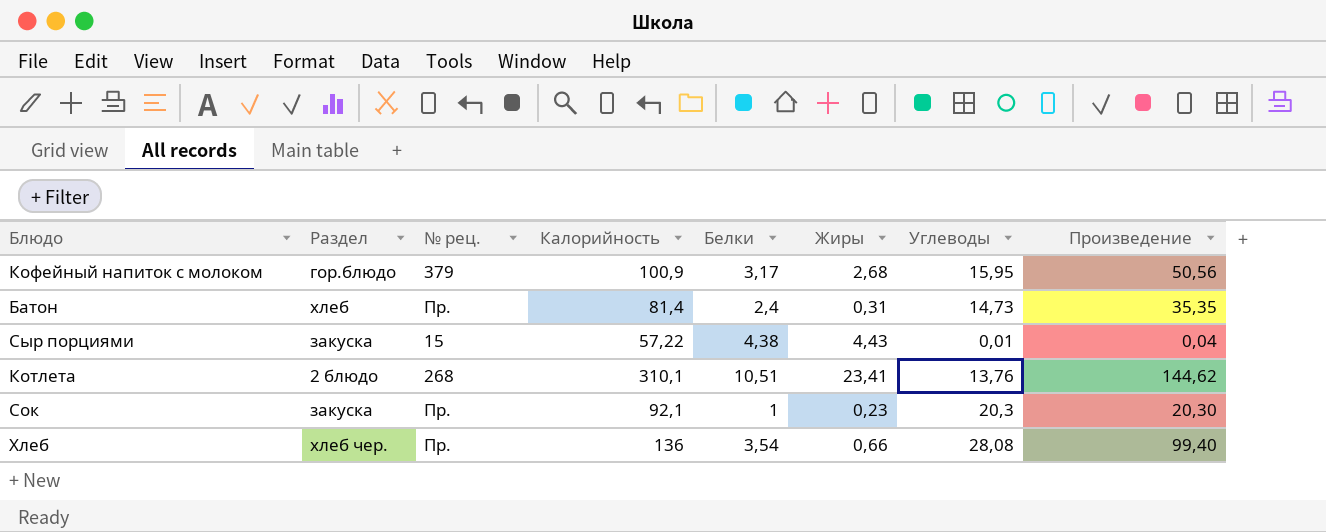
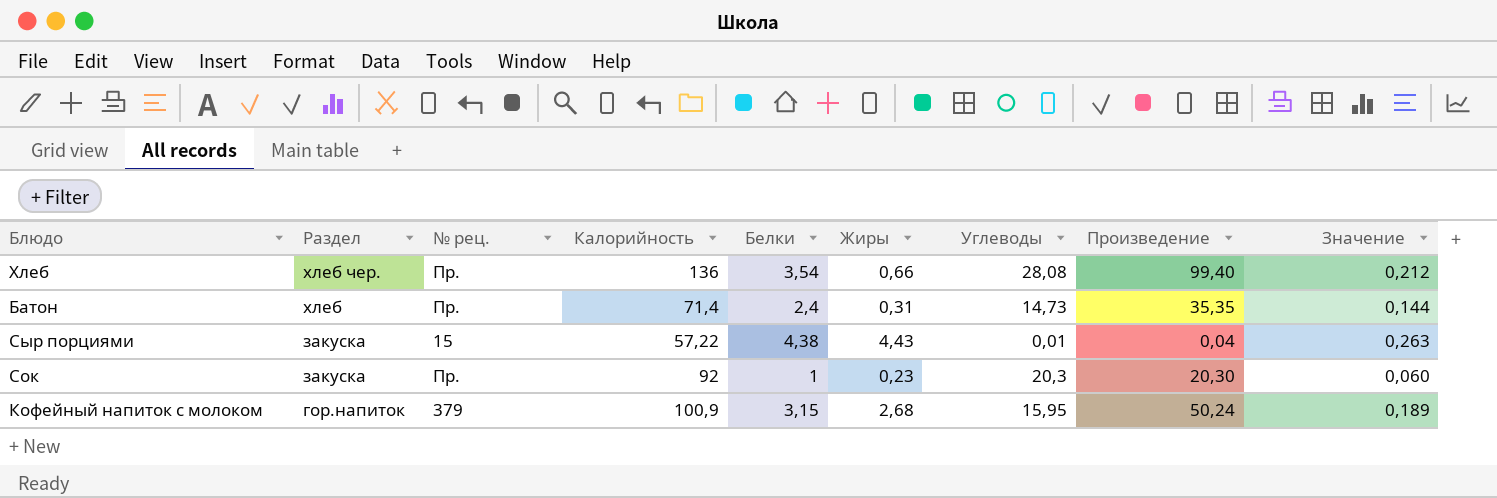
row order: none -> Раздел descending
column Значение | formula: none -> [Белки] * 0,06
row Котлета: 2 блюдо | 268 | 310,1 | 10,51 | 23,41 | 13,76 | 144,62 -> none
Батон | Калорийность: 81,4 -> 71,4
Сок | Калорийность: 92,1 -> 92
Кофейный напиток с молоком | Раздел: гор.блюдо -> гор.напиток
Кофейный напиток с молоком | Белки: 3,17 -> 3,15
Кофейный напиток с молоком | Произведение: 50,56 -> 50,24

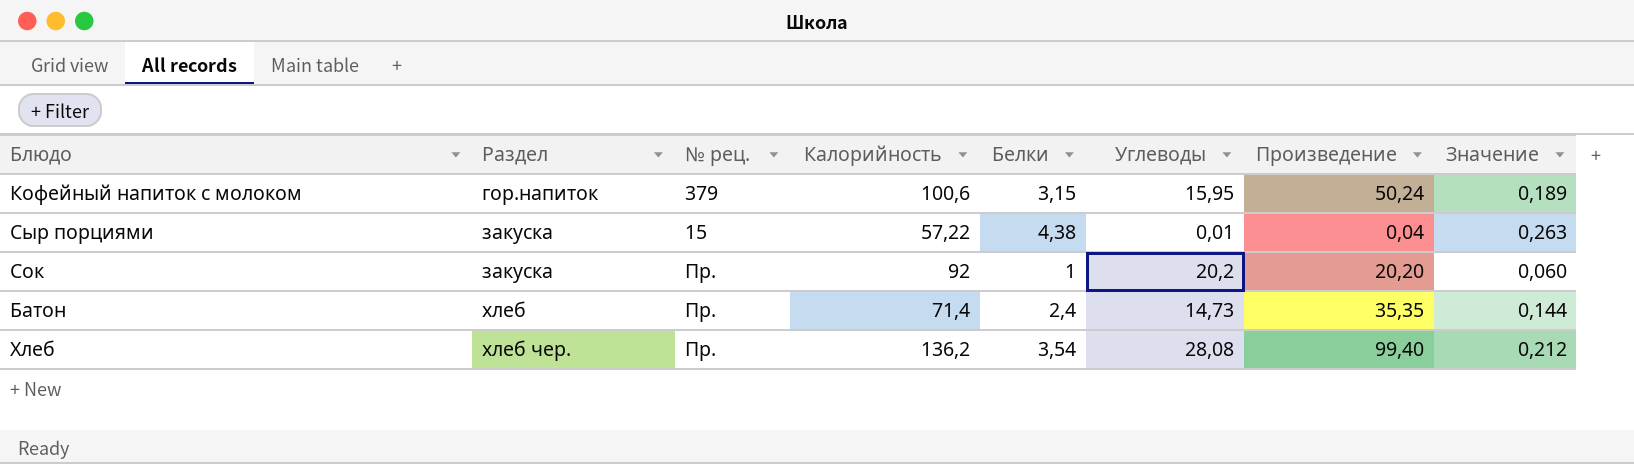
row order: Раздел descending -> Раздел ascending
column Жиры | position: 6 -> none
Кофейный напиток с молоком | Калорийность: 100,9 -> 100,6
Сок | Углеводы: 20,3 -> 20,2
Сок | Произведение: 20,30 -> 20,20
Хлеб | Калорийность: 136 -> 136,2

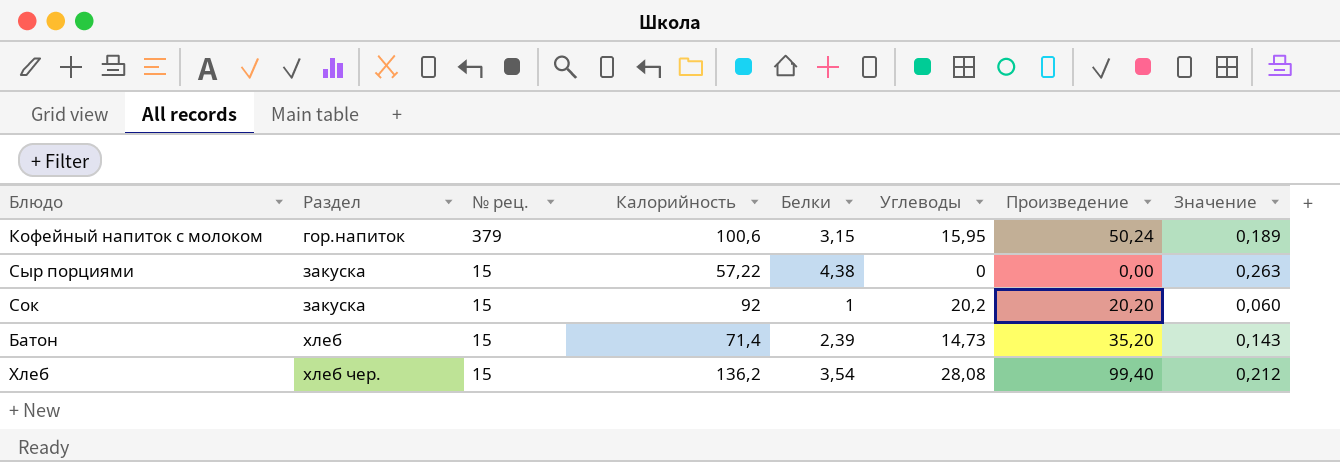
Сыр порциями | Углеводы: 0,01 -> 0
Сыр порциями | Произведение: 0,04 -> 0,00
Сок | № рец.: Пр. -> 15
Батон | № рец.: Пр. -> 15
Батон | Белки: 2,4 -> 2,39
Батон | Произведение: 35,35 -> 35,20
Батон | Значение: 0,144 -> 0,143
Хлеб | № рец.: Пр. -> 15

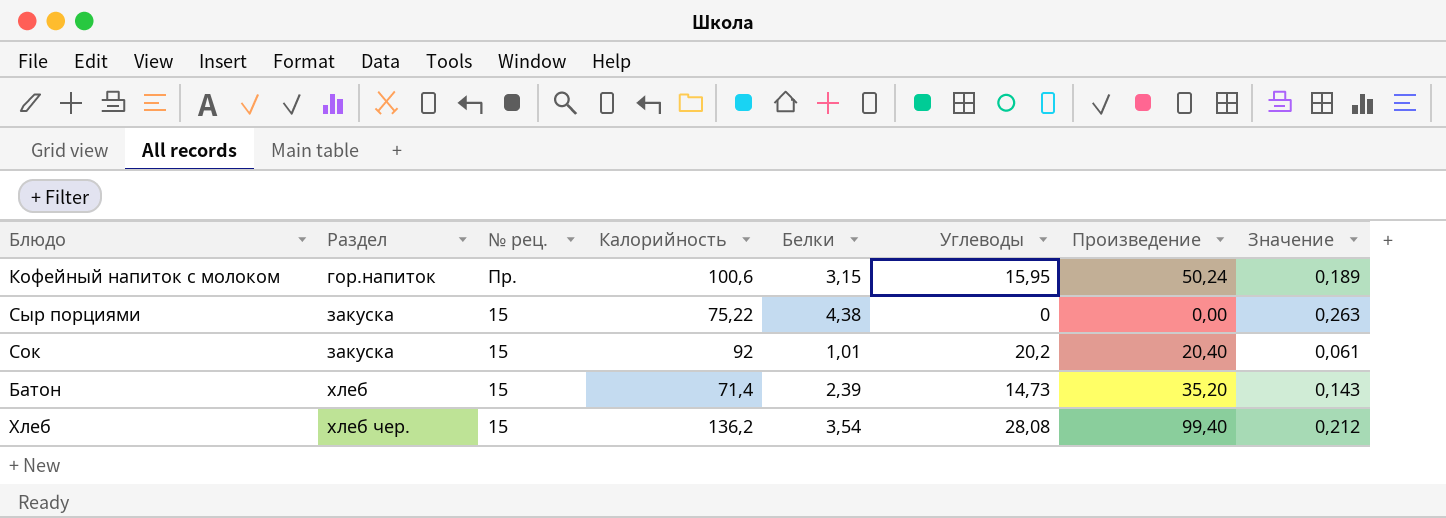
Кофейный напиток с молоком | № рец.: 379 -> Пр.
Сыр порциями | Калорийность: 57,22 -> 75,22
Сок | Белки: 1 -> 1,01
Сок | Произведение: 20,20 -> 20,40
Сок | Значение: 0,060 -> 0,061

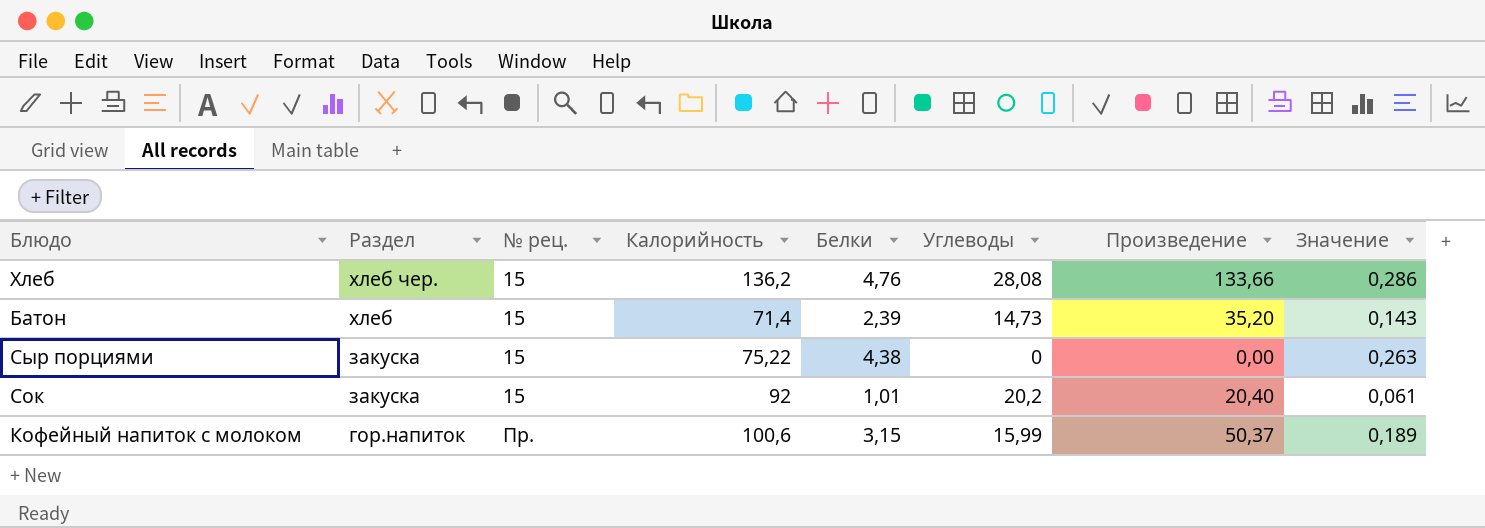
row order: Раздел ascending -> Раздел descending
Хлеб | Белки: 3,54 -> 4,76
Хлеб | Произведение: 99,40 -> 133,66
Хлеб | Значение: 0,212 -> 0,286
Кофейный напиток с молоком | Углеводы: 15,95 -> 15,99
Кофейный напиток с молоком | Произведение: 50,24 -> 50,37

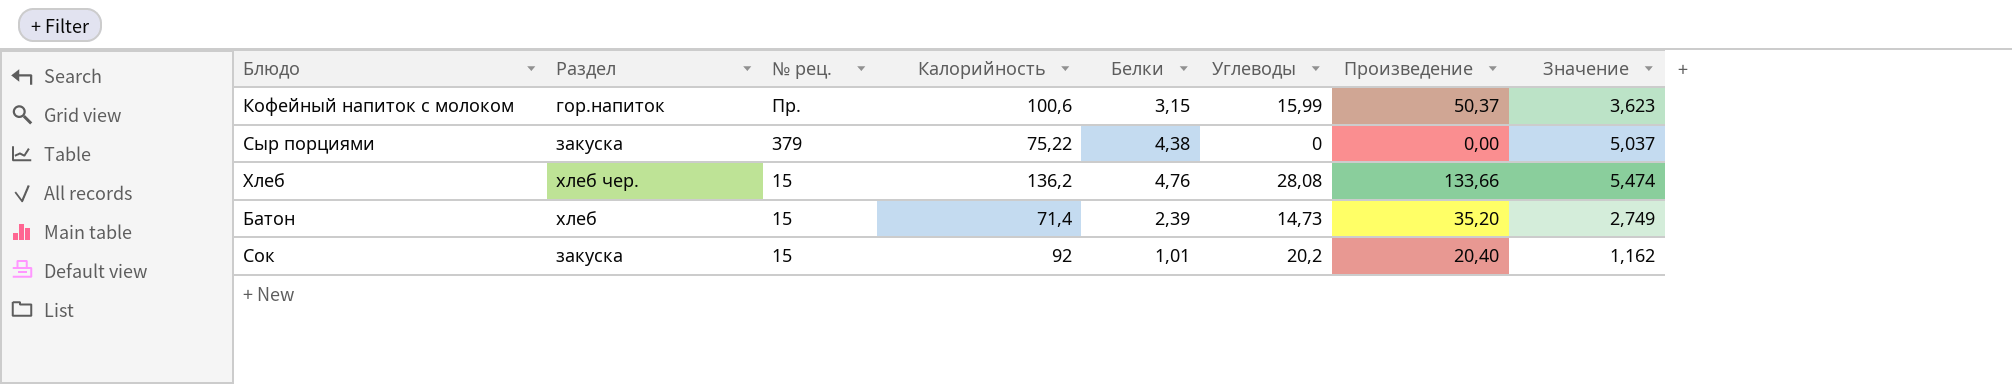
row order: Раздел descending -> № рец. descending
column Значение | formula: [Белки] * 0,06 -> [Белки] * 1,15
Сыр порциями | № рец.: 15 -> 379

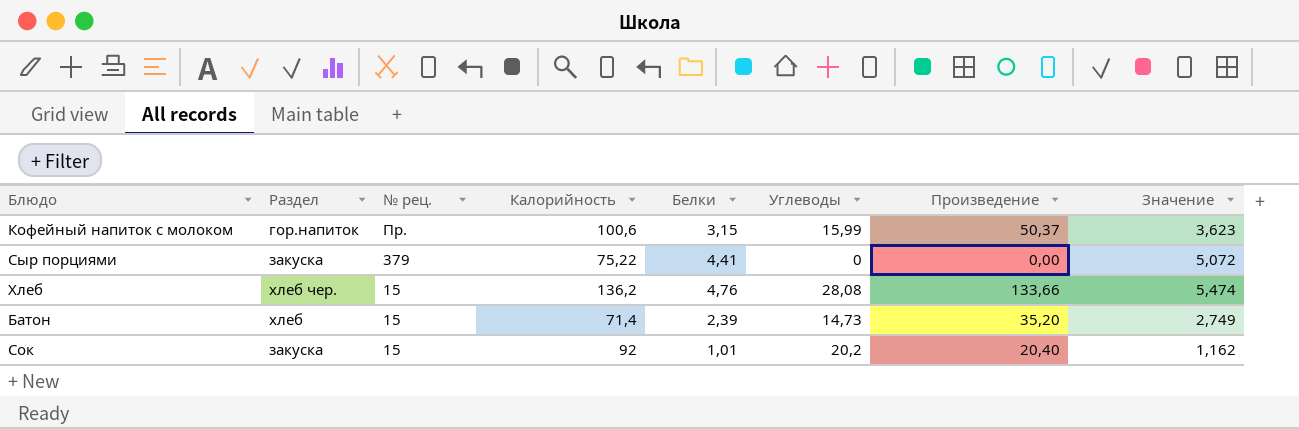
Сыр порциями | Белки: 4,38 -> 4,41
Сыр порциями | Значение: 5,037 -> 5,072

